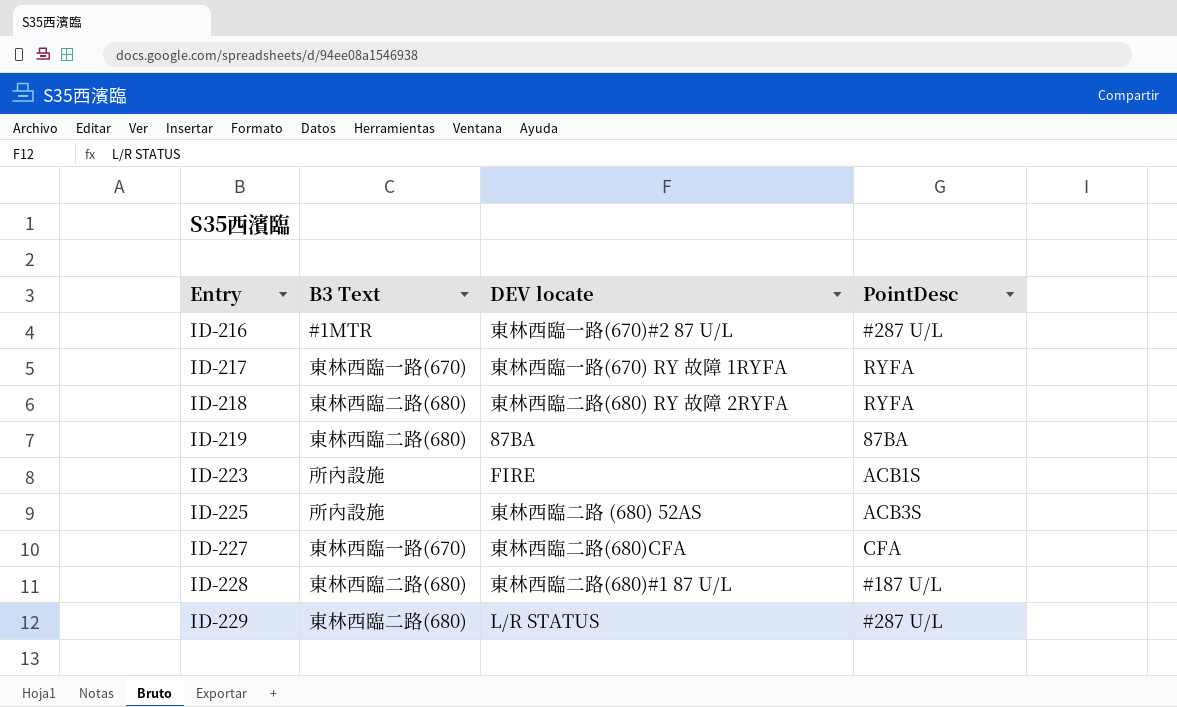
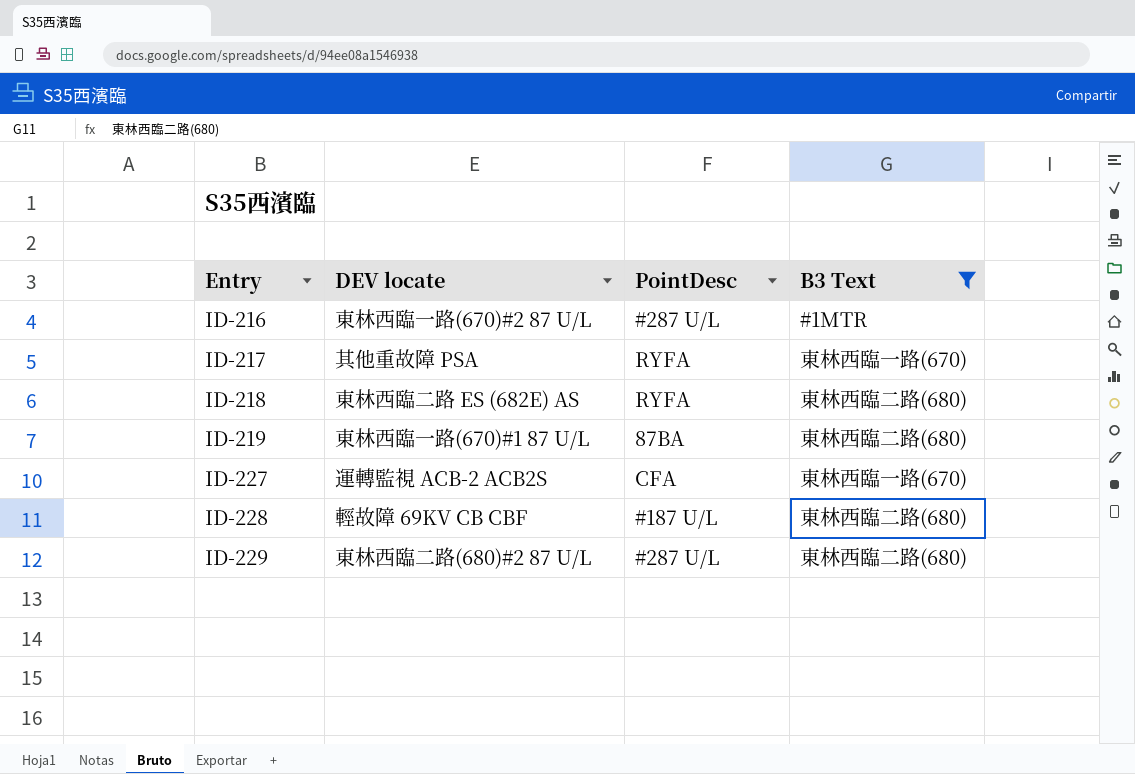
filter: none -> B3 Text != 所內設施
column B3 Text | position: 2 -> 4
ID-217 | DEV locate: 東林西臨一路(670) RY 故障 1RYFA -> 其他重故障 PSA
ID-218 | DEV locate: 東林西臨二路(680) RY 故障 2RYFA -> 東林西臨二路 ES (682E) AS
ID-219 | DEV locate: 87BA -> 東林西臨一路(670)#1 87 U/L
ID-227 | DEV locate: 東林西臨二路(680)CFA -> 運轉監視 ACB-2 ACB2S
ID-228 | DEV locate: 東林西臨二路(680)#1 87 U/L -> 輕故障 69KV CB CBF
ID-229 | DEV locate: L/R STATUS -> 東林西臨二路(680)#2 87 U/L

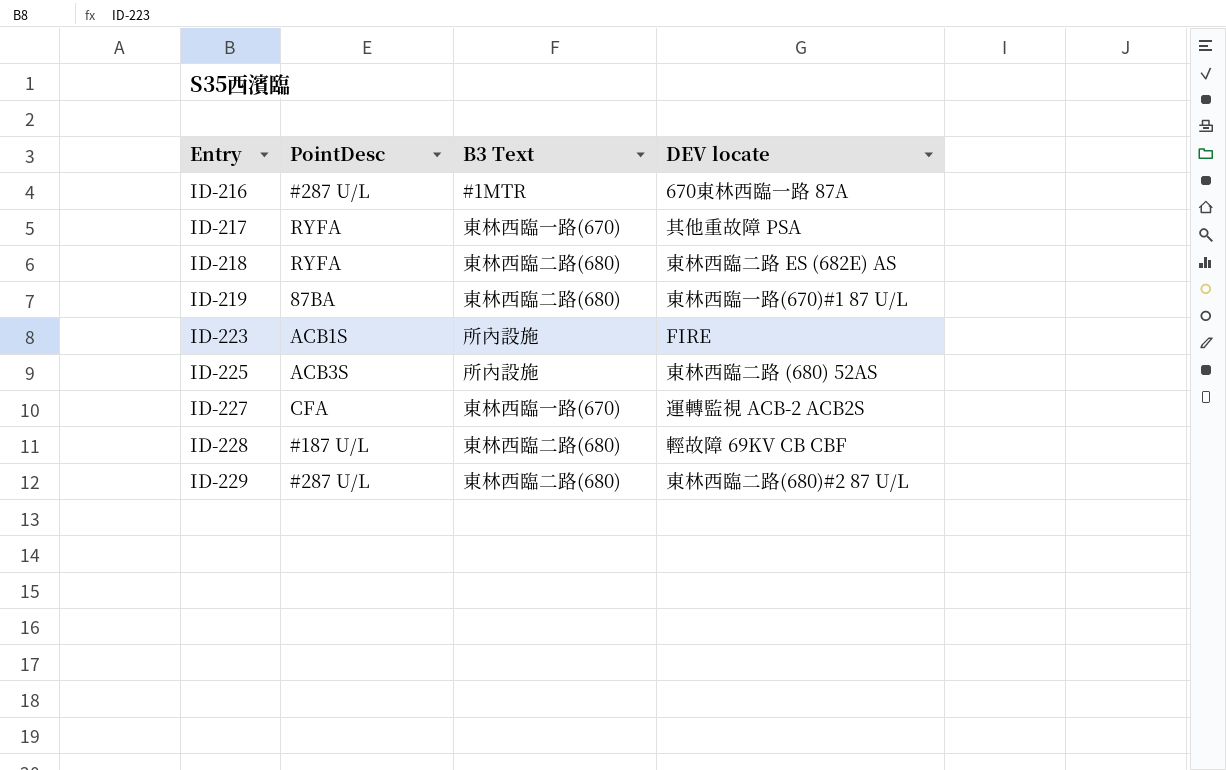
filter: B3 Text != 所內設施 -> none
column DEV locate | position: 2 -> 4
ID-216 | DEV locate: 東林西臨一路(670)#2 87 U/L -> 670東林西臨一路 87A

